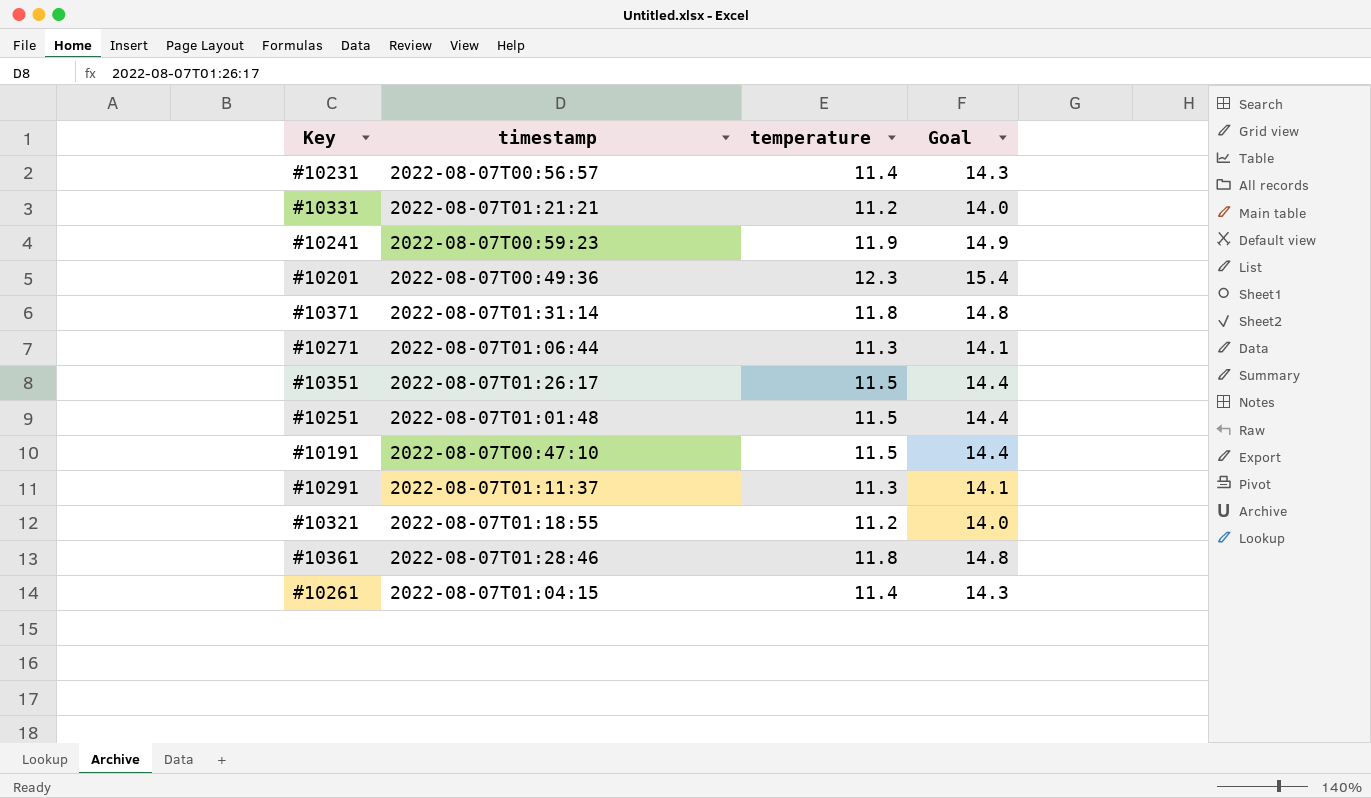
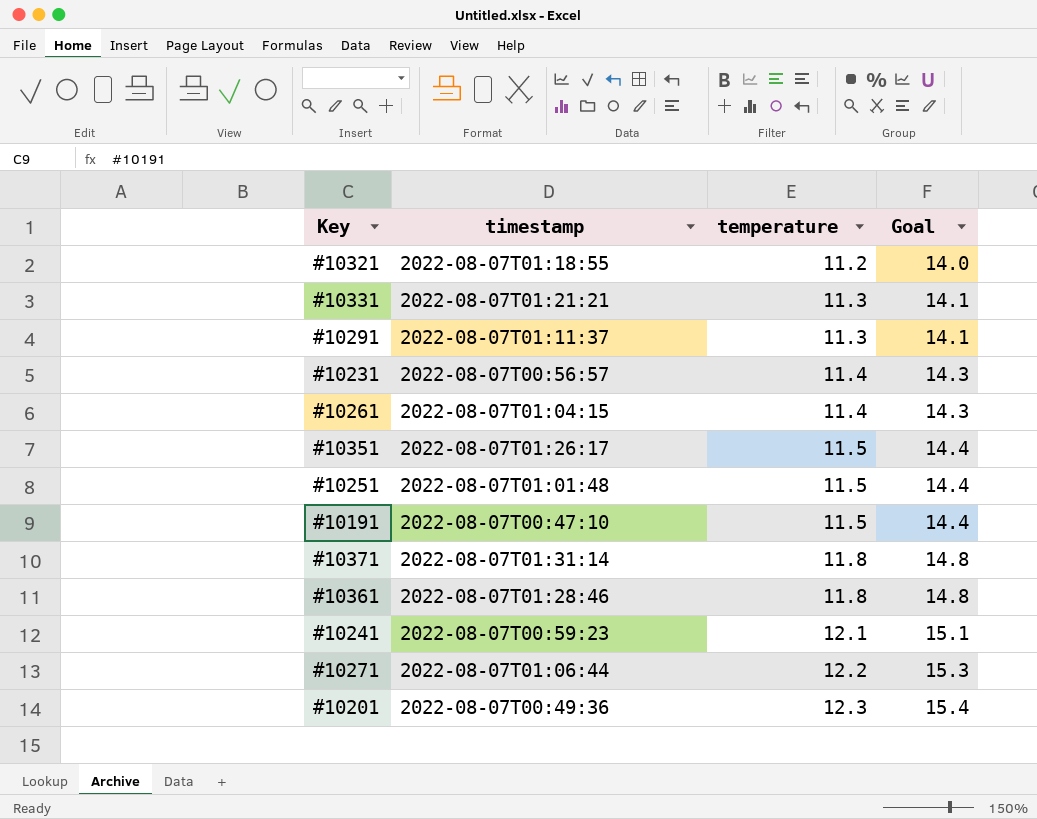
row order: none -> temperature ascending
#10331 | temperature: 11.2 -> 11.3
#10331 | Goal: 14.0 -> 14.1
#10241 | temperature: 11.9 -> 12.1
#10241 | Goal: 14.9 -> 15.1
#10271 | temperature: 11.3 -> 12.2
#10271 | Goal: 14.1 -> 15.3

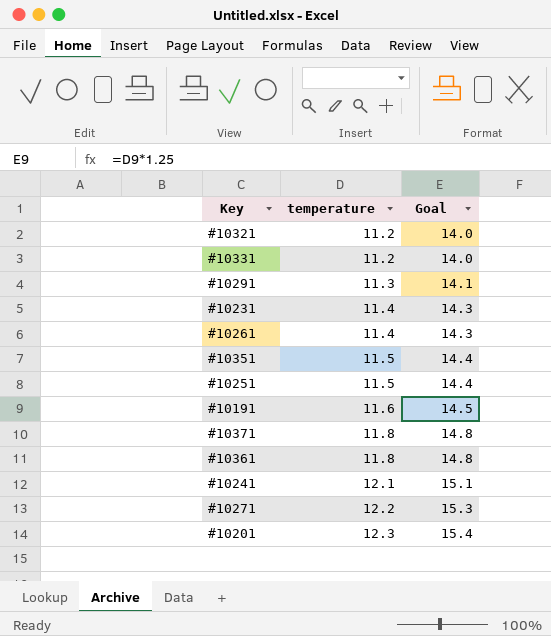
column timestamp | position: 2 -> none
#10331 | temperature: 11.3 -> 11.2
#10331 | Goal: 14.1 -> 14.0
#10191 | temperature: 11.5 -> 11.6
#10191 | Goal: 14.4 -> 14.5

